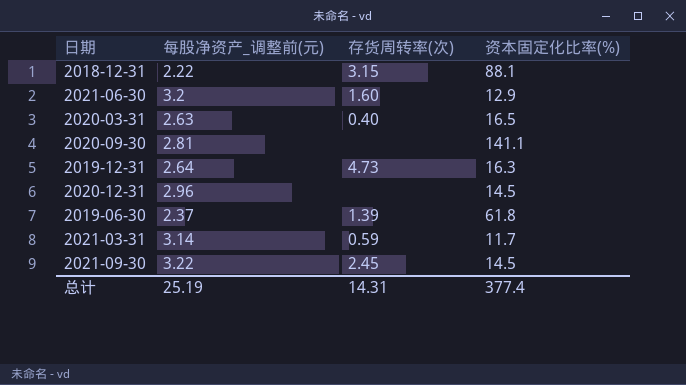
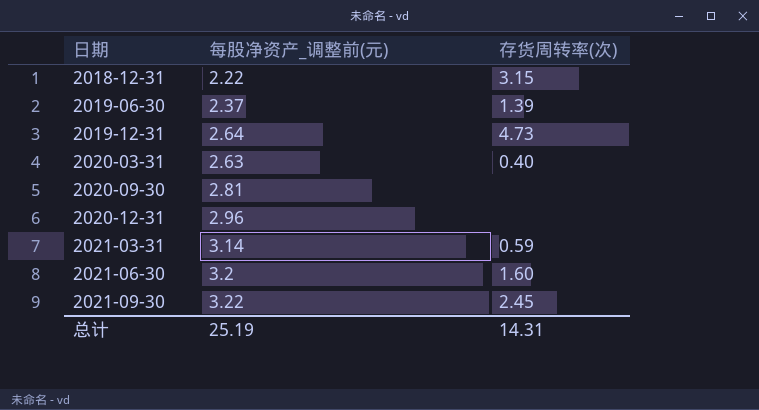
row order: none -> 日期 ascending
column 资本固定化比率(%) | position: 4 -> none

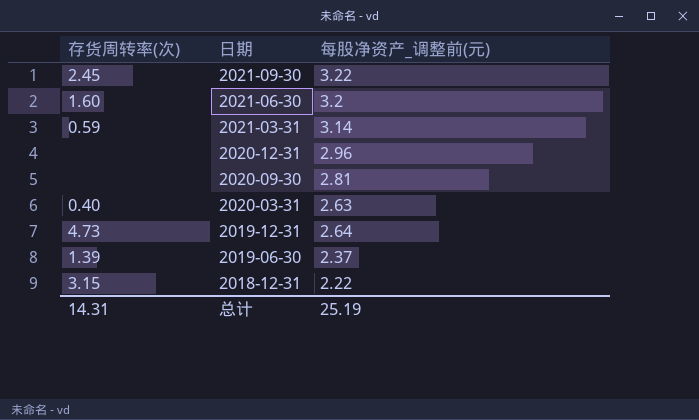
row order: 日期 ascending -> 日期 descending
column 存货周转率(次) | position: 3 -> 1

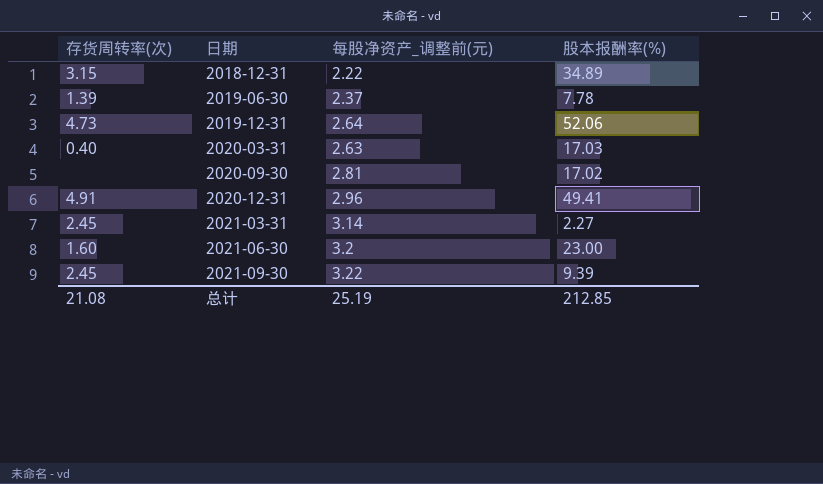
row order: 日期 descending -> 日期 ascending
column 股本报酬率(%) | position: none -> 4
2020-12-31 | 存货周转率(次): none -> 4.91
2021-03-31 | 存货周转率(次): 0.59 -> 2.45
总计 | 存货周转率(次): 14.31 -> 21.08

